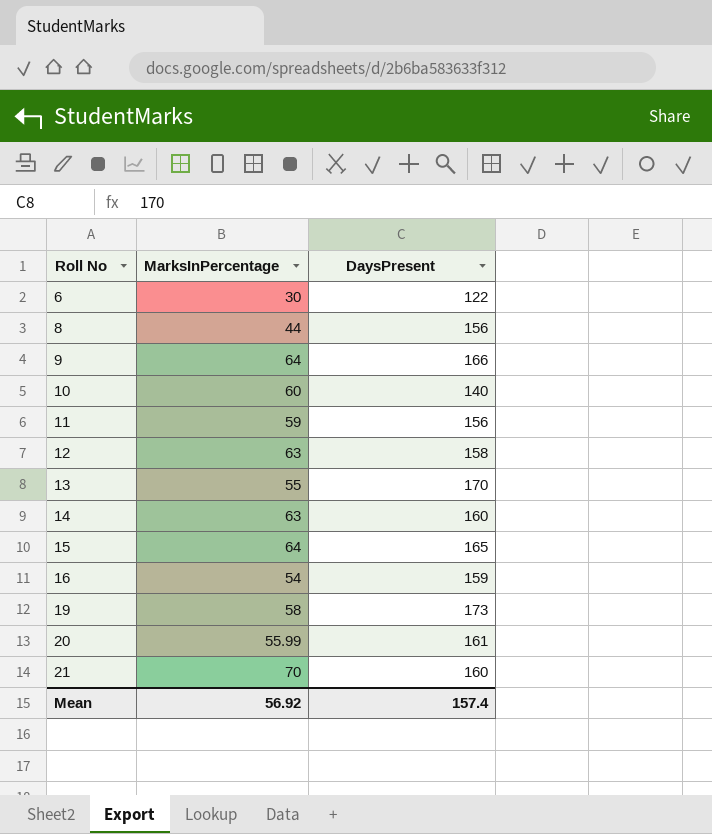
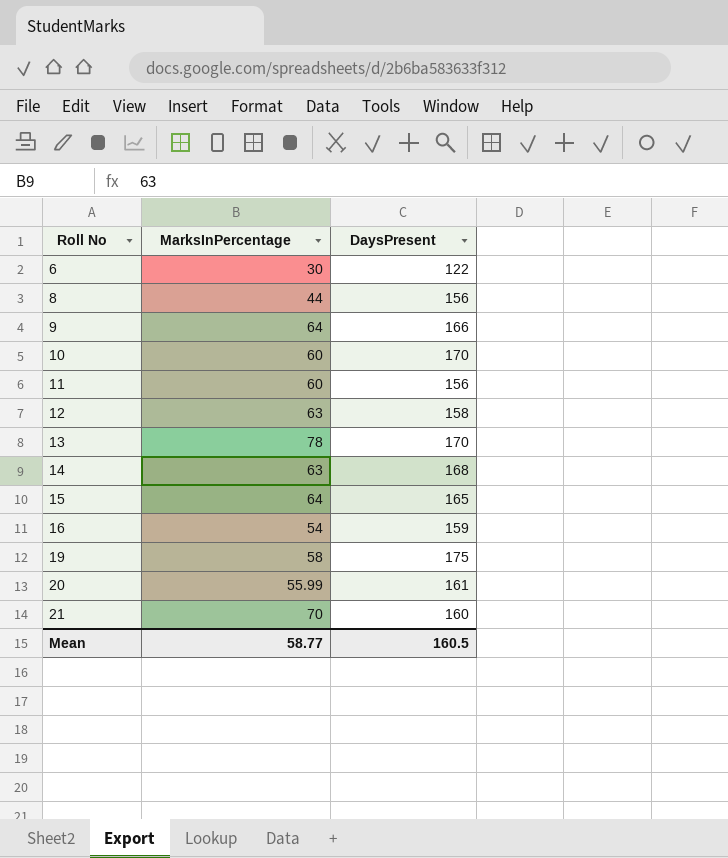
10 | DaysPresent: 140 -> 170
11 | MarksInPercentage: 59 -> 60
13 | MarksInPercentage: 55 -> 78
14 | DaysPresent: 160 -> 168
19 | DaysPresent: 173 -> 175
Mean | MarksInPercentage: 56.92 -> 58.77
Mean | DaysPresent: 157.4 -> 160.5

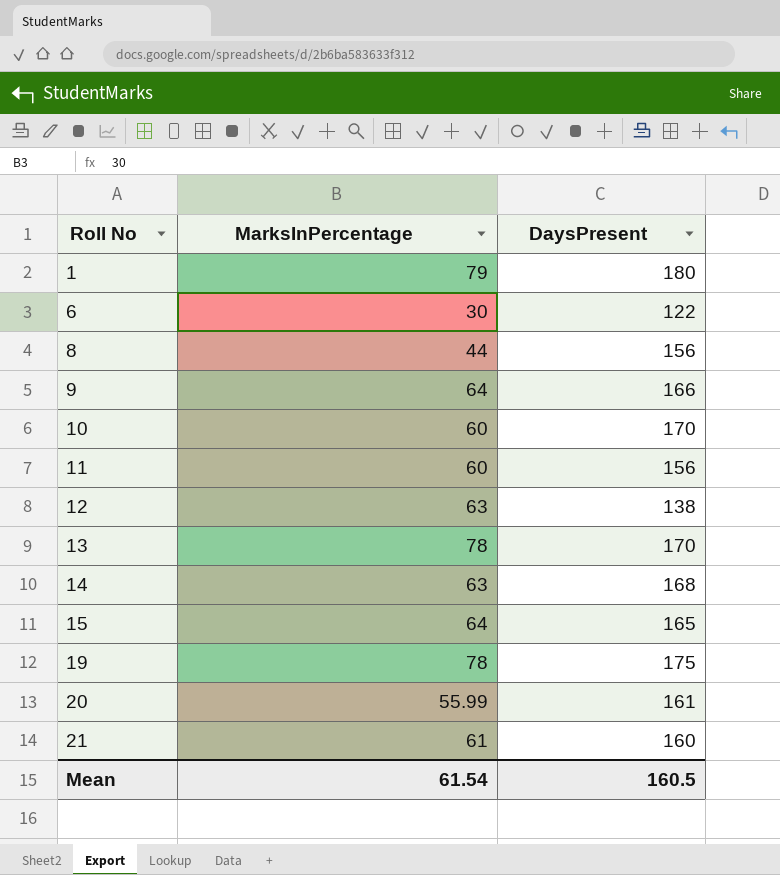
row 16: 54 | 159 -> none
row 1: none -> 79 | 180
12 | DaysPresent: 158 -> 138
19 | MarksInPercentage: 58 -> 78
21 | MarksInPercentage: 70 -> 61
Mean | MarksInPercentage: 58.77 -> 61.54

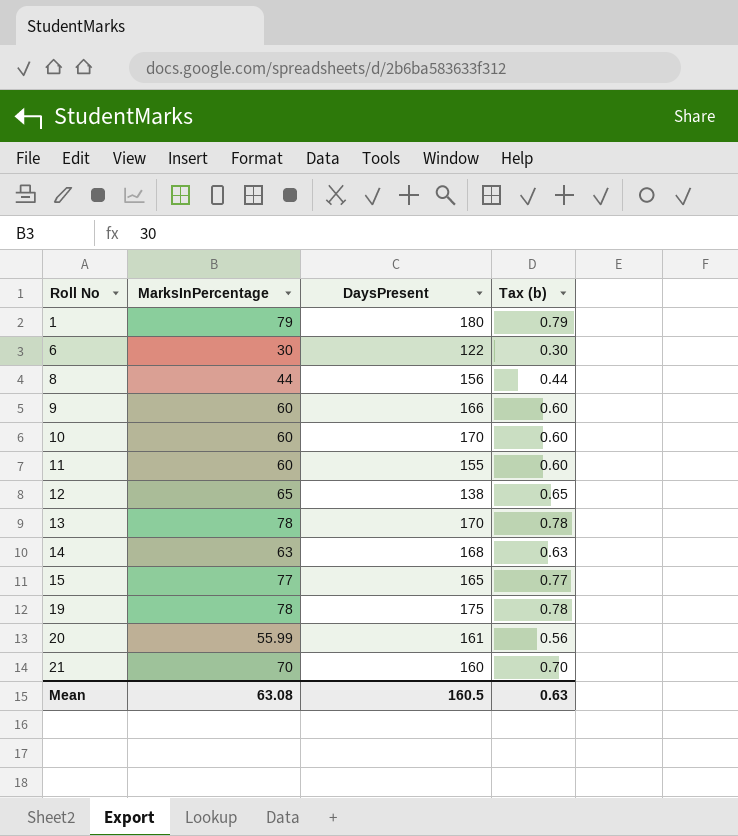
column Tax (b) | formula: none -> [MarksInPercentage] * 0.01
9 | MarksInPercentage: 64 -> 60
11 | DaysPresent: 156 -> 155
12 | MarksInPercentage: 63 -> 65
15 | MarksInPercentage: 64 -> 77
21 | MarksInPercentage: 61 -> 70
Mean | MarksInPercentage: 61.54 -> 63.08

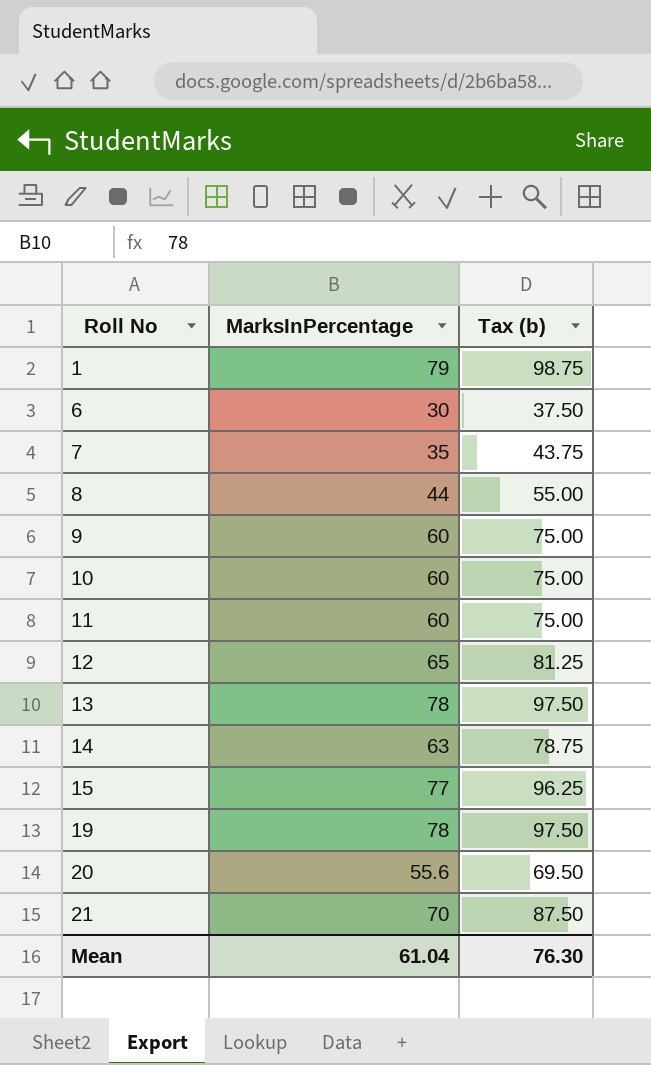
column DaysPresent | position: 3 -> none
column Tax (b) | formula: [MarksInPercentage] * 0.01 -> [MarksInPercentage] * 1.25
row 7: none -> 35 | 43.75
20 | MarksInPercentage: 55.99 -> 55.6
Mean | MarksInPercentage: 63.08 -> 61.04
Mean | Tax (b): 0.63 -> 76.30

